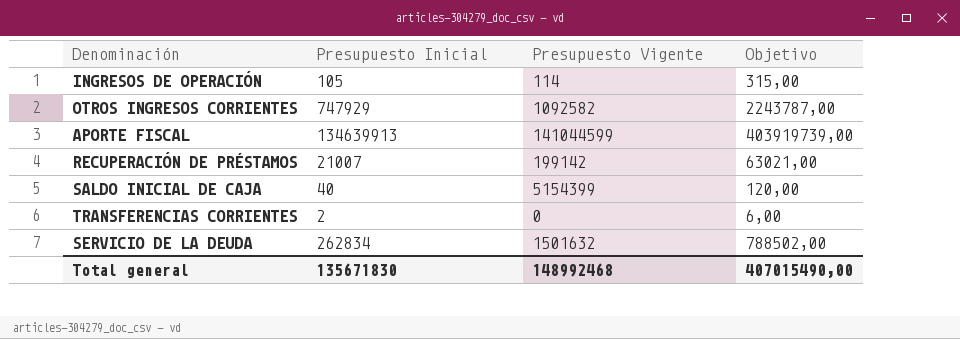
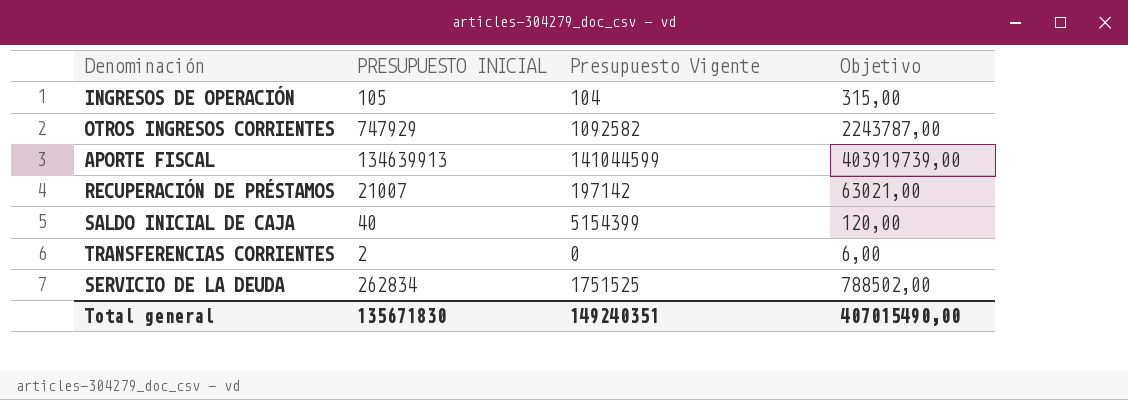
column name: Presupuesto Inicial -> PRESUPUESTO INICIAL
INGRESOS DE OPERACIÓN | Presupuesto Vigente: 114 -> 104
RECUPERACIÓN DE PRÉSTAMOS | Presupuesto Vigente: 199142 -> 197142
SERVICIO DE LA DEUDA | Presupuesto Vigente: 1501632 -> 1751525
Total general | Presupuesto Vigente: 148992468 -> 149240351

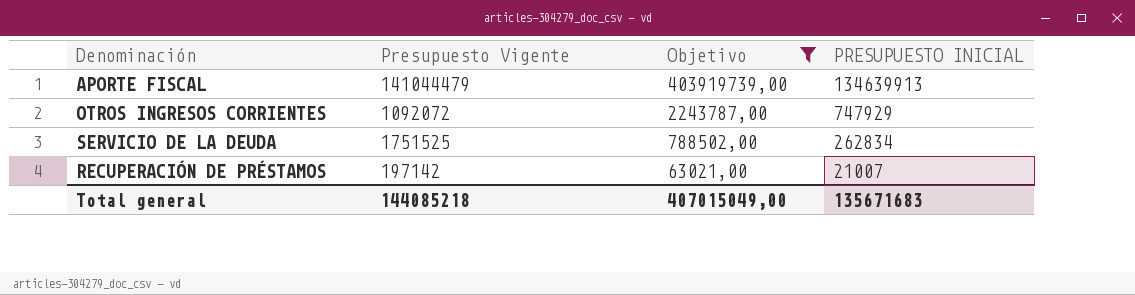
filter: none -> Objetivo >= 63021,00
row order: none -> Objetivo descending
column PRESUPUESTO INICIAL | position: 2 -> 4
APORTE FISCAL | Presupuesto Vigente: 141044599 -> 141044479
OTROS INGRESOS CORRIENTES | Presupuesto Vigente: 1092582 -> 1092072
Total general | Presupuesto Vigente: 149240351 -> 144085218
Total general | Objetivo: 407015490,00 -> 407015049,00
Total general | PRESUPUESTO INICIAL: 135671830 -> 135671683

